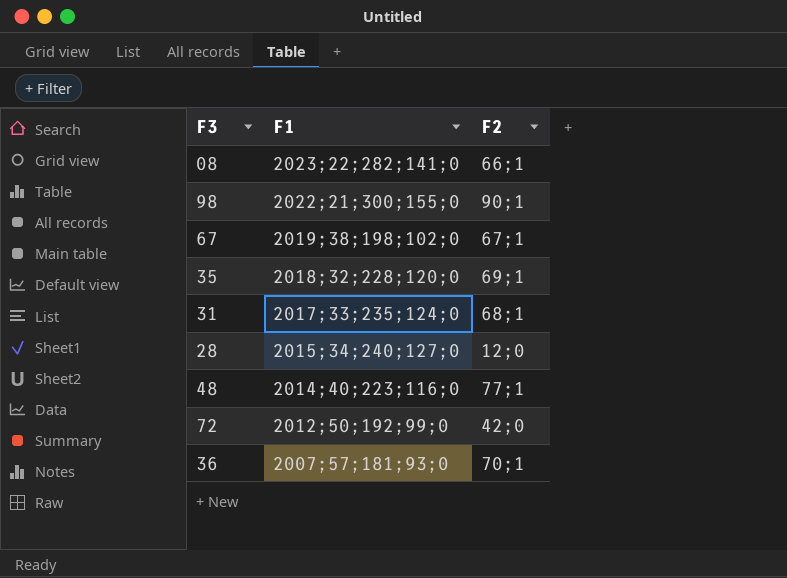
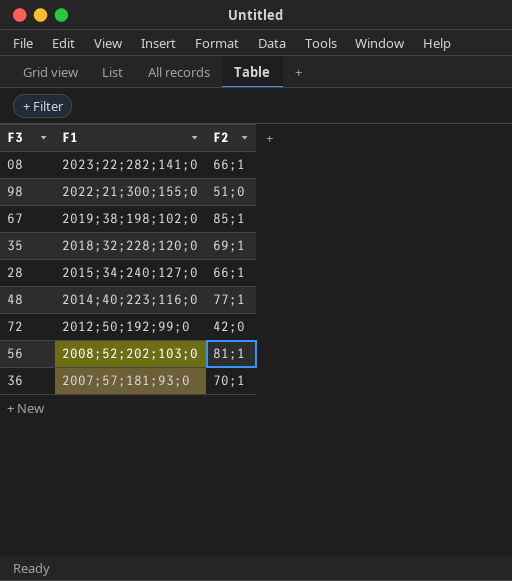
row 31: 2017;33;235;124;0 | 68;1 -> none
98 | F2: 90;1 -> 51;0
67 | F2: 67;1 -> 85;1
28 | F2: 12;0 -> 66;1
row 56: none -> 2008;52;202;103;0 | 81;1

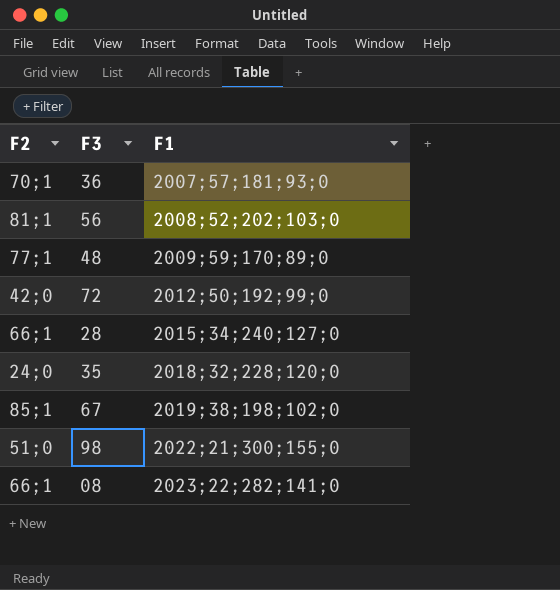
row order: F1 descending -> F1 ascending
column F2 | position: 3 -> 1
48 | F1: 2014;40;223;116;0 -> 2009;59;170;89;0
35 | F2: 69;1 -> 24;0

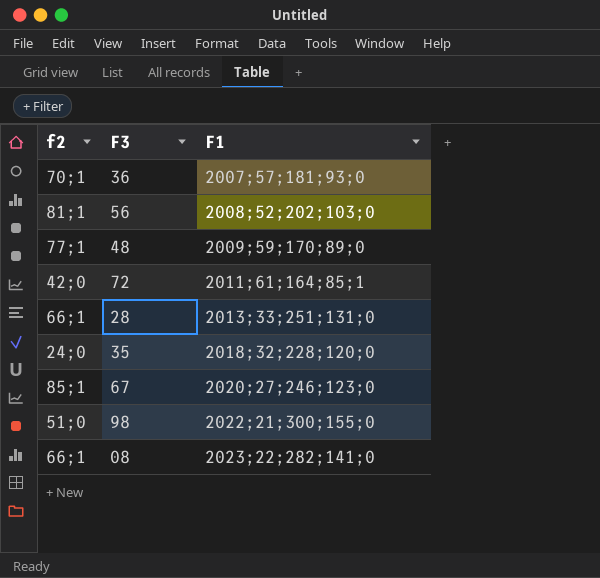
column name: F2 -> f2
72 | F1: 2012;50;192;99;0 -> 2011;61;164;85;1
28 | F1: 2015;34;240;127;0 -> 2013;33;251;131;0
67 | F1: 2019;38;198;102;0 -> 2020;27;246;123;0

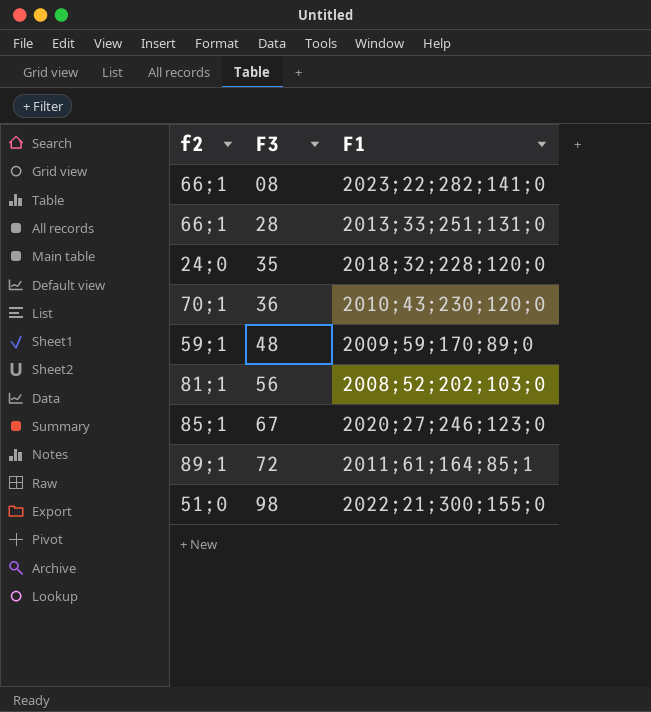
row order: F1 ascending -> F3 ascending
36 | F1: 2007;57;181;93;0 -> 2010;43;230;120;0
48 | f2: 77;1 -> 59;1
72 | f2: 42;0 -> 89;1

